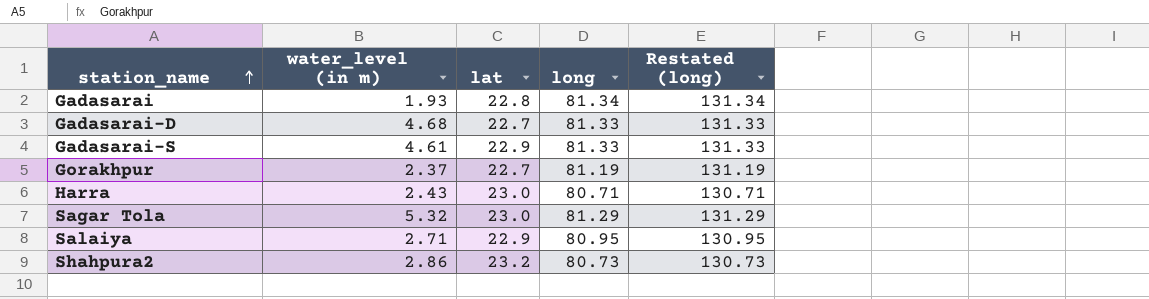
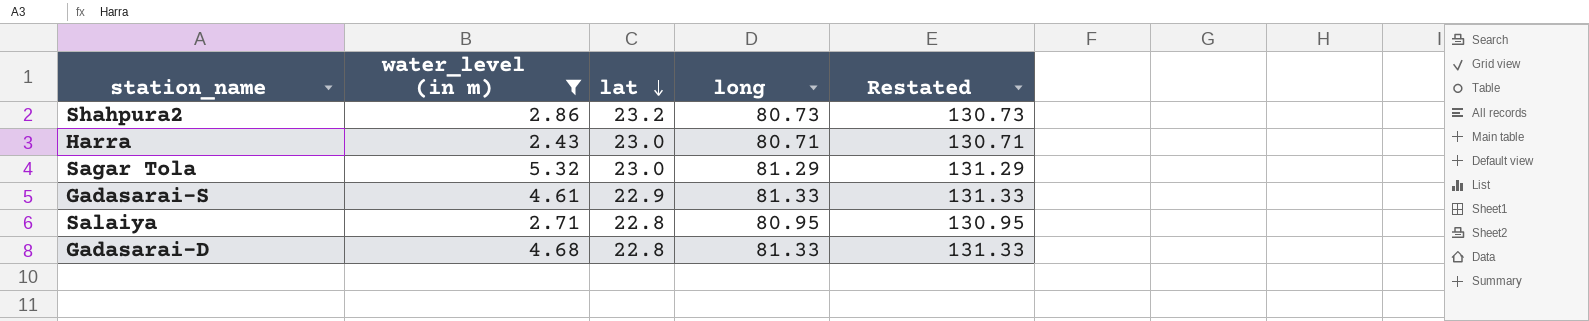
filter: none -> water_level (in m) >= 2.43
row order: station_name ascending -> lat descending
column name: Restated (long) -> Restated
Salaiya | lat: 22.9 -> 22.8
Gadasarai-D | lat: 22.7 -> 22.8

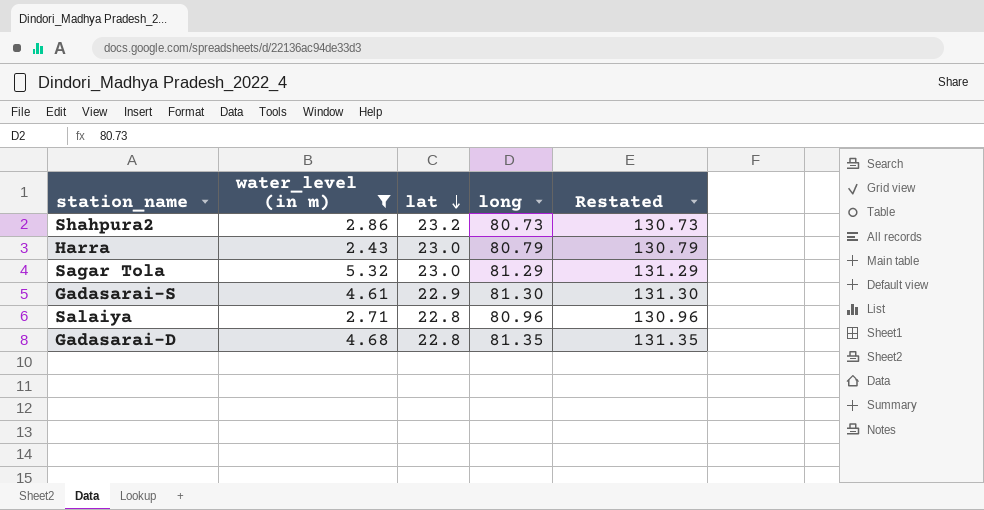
Harra | long: 80.71 -> 80.79
Harra | Restated: 130.71 -> 130.79
Gadasarai-S | long: 81.33 -> 81.30
Gadasarai-S | Restated: 131.33 -> 131.30
Salaiya | long: 80.95 -> 80.96
Salaiya | Restated: 130.95 -> 130.96
Gadasarai-D | long: 81.33 -> 81.35
Gadasarai-D | Restated: 131.33 -> 131.35

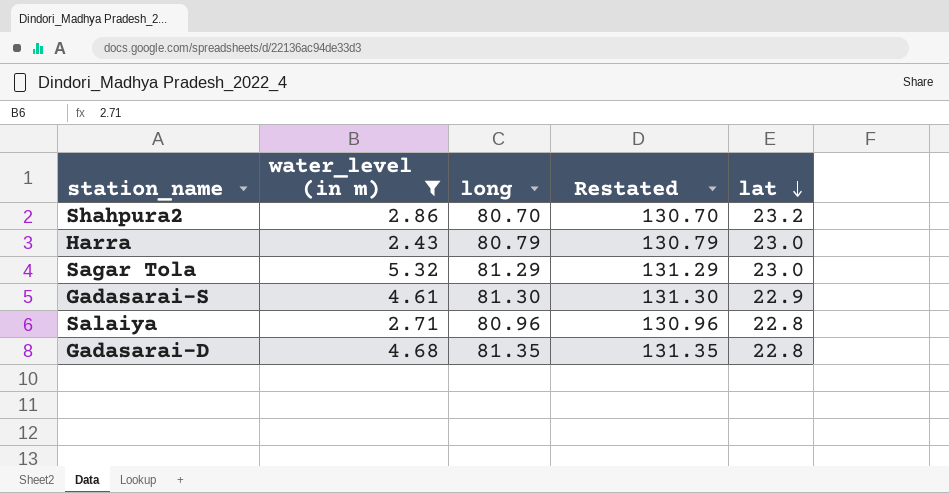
column lat | position: 3 -> 5
Shahpura2 | long: 80.73 -> 80.70
Shahpura2 | Restated: 130.73 -> 130.70

